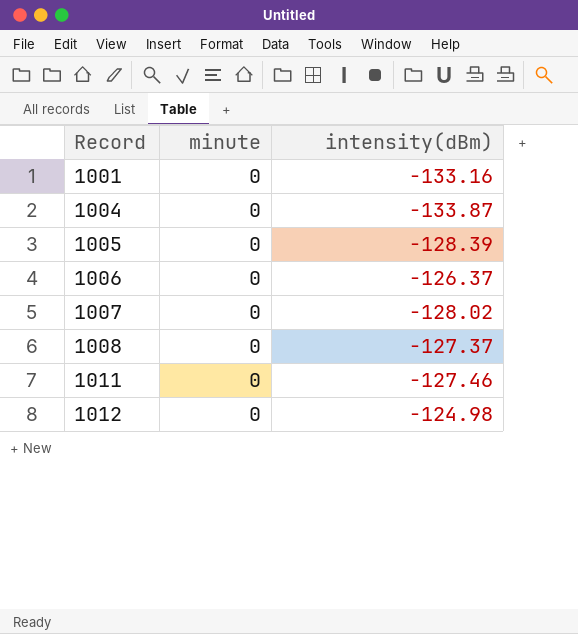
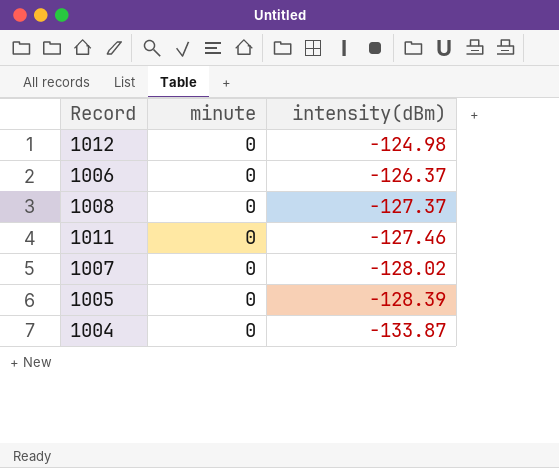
row order: Record ascending -> intensity(dBm) descending
row 1001: 0 | -133.16 -> none

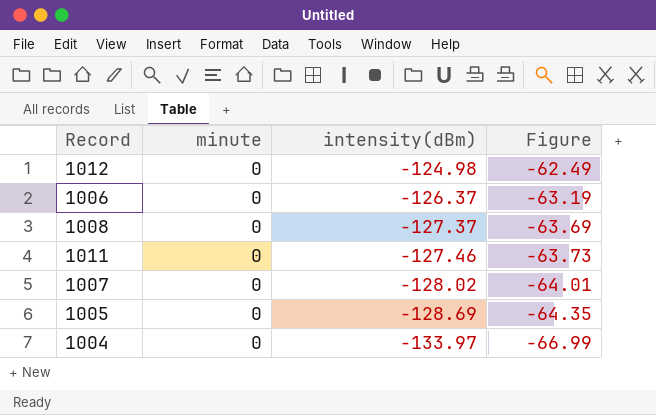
column Figure | formula: none -> [intensity(dBm)] * 0.5
1005 | intensity(dBm): -128.39 -> -128.69
1004 | intensity(dBm): -133.87 -> -133.97

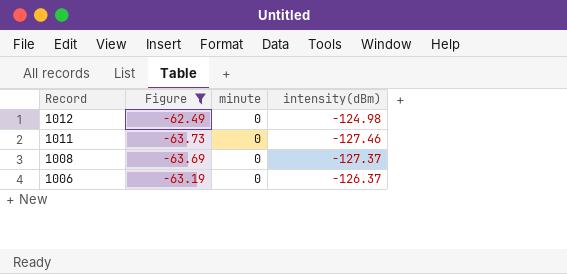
filter: none -> Figure >= -63.73
row order: intensity(dBm) descending -> Record descending
column Figure | position: 4 -> 2

